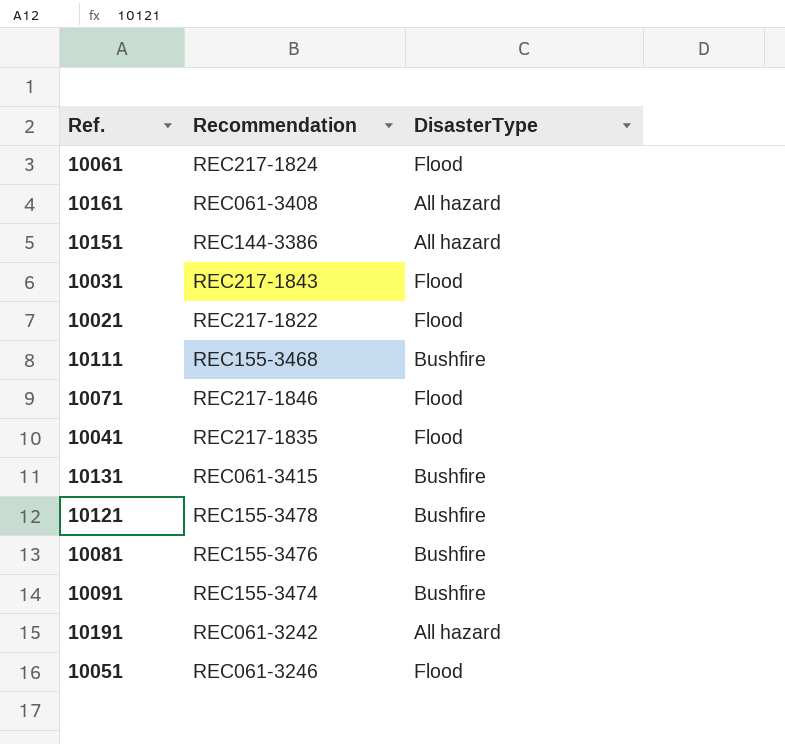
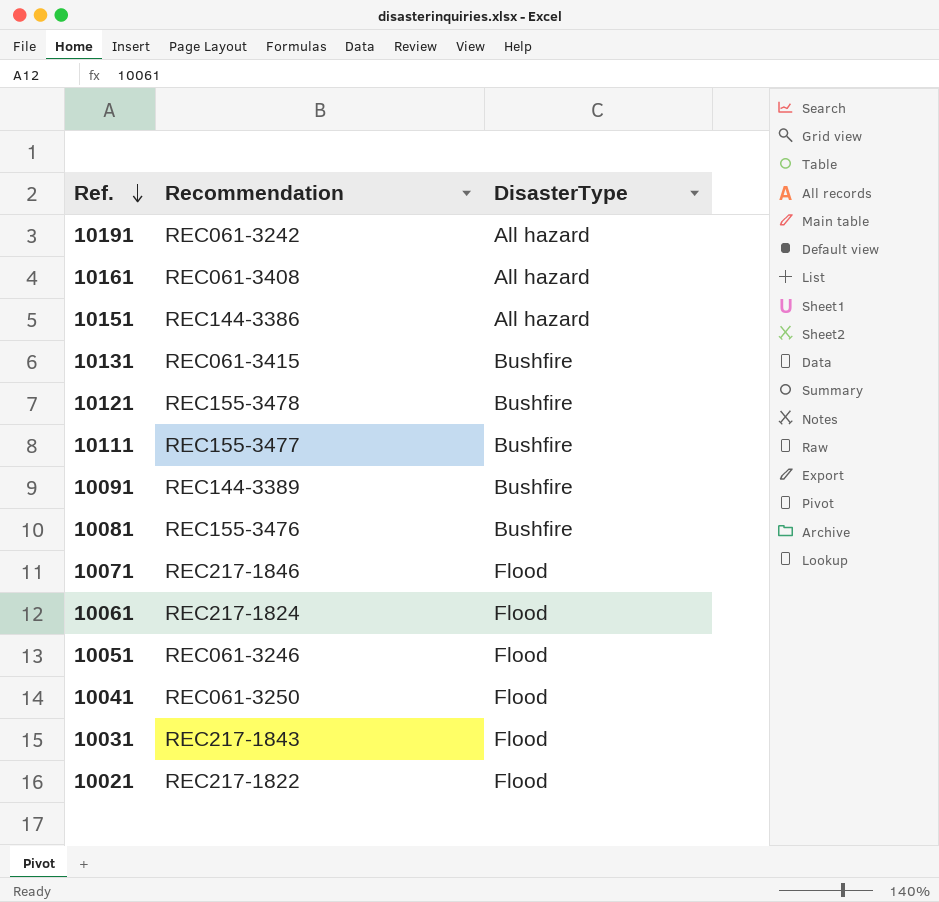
row order: none -> Ref. descending
10111 | Recommendation: REC155-3468 -> REC155-3477
10091 | Recommendation: REC155-3474 -> REC144-3389
10041 | Recommendation: REC217-1835 -> REC061-3250

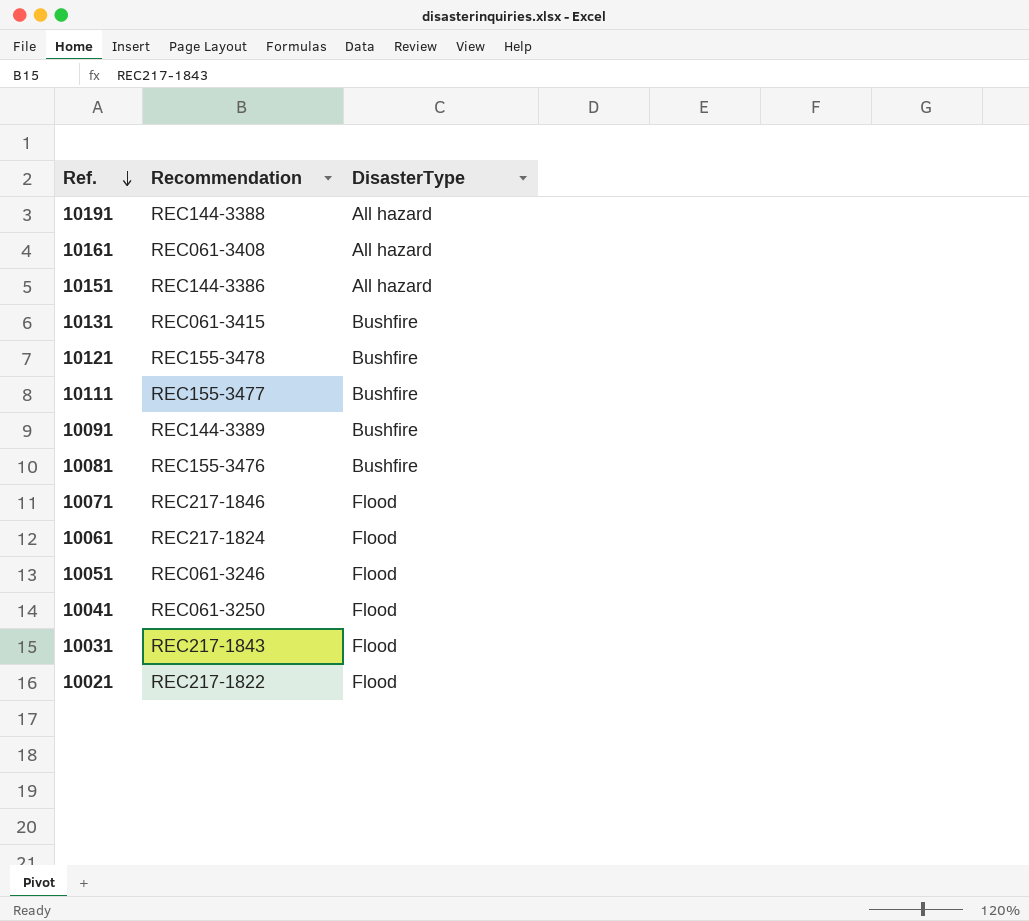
10191 | Recommendation: REC061-3242 -> REC144-3388

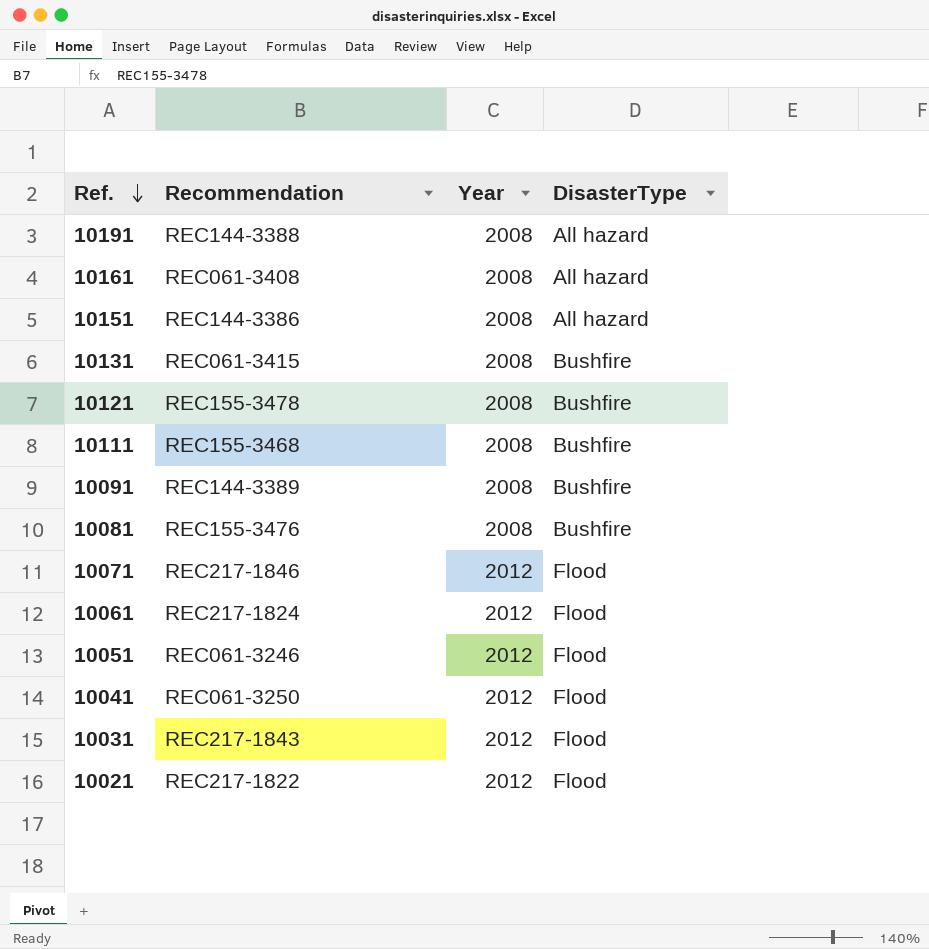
column Year | position: none -> 3
10111 | Recommendation: REC155-3477 -> REC155-3468

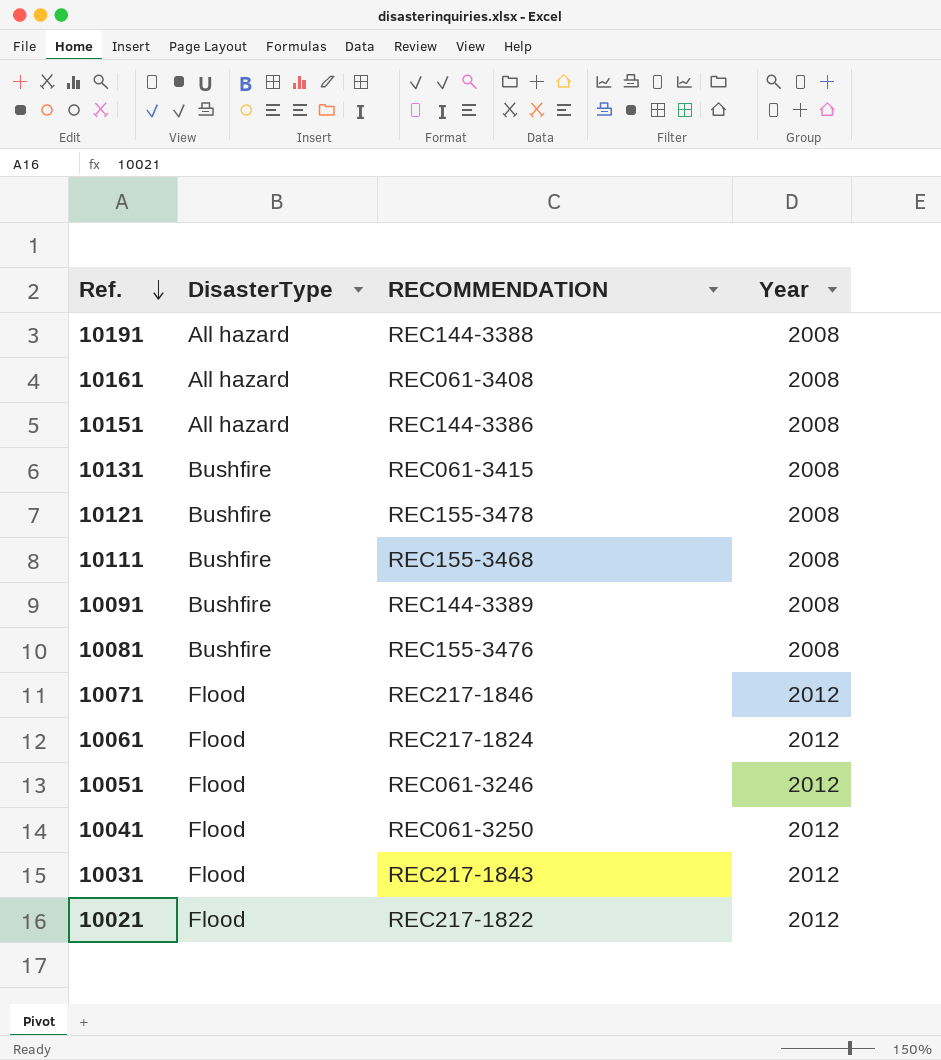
column DisasterType | position: 4 -> 2
column name: Recommendation -> RECOMMENDATION

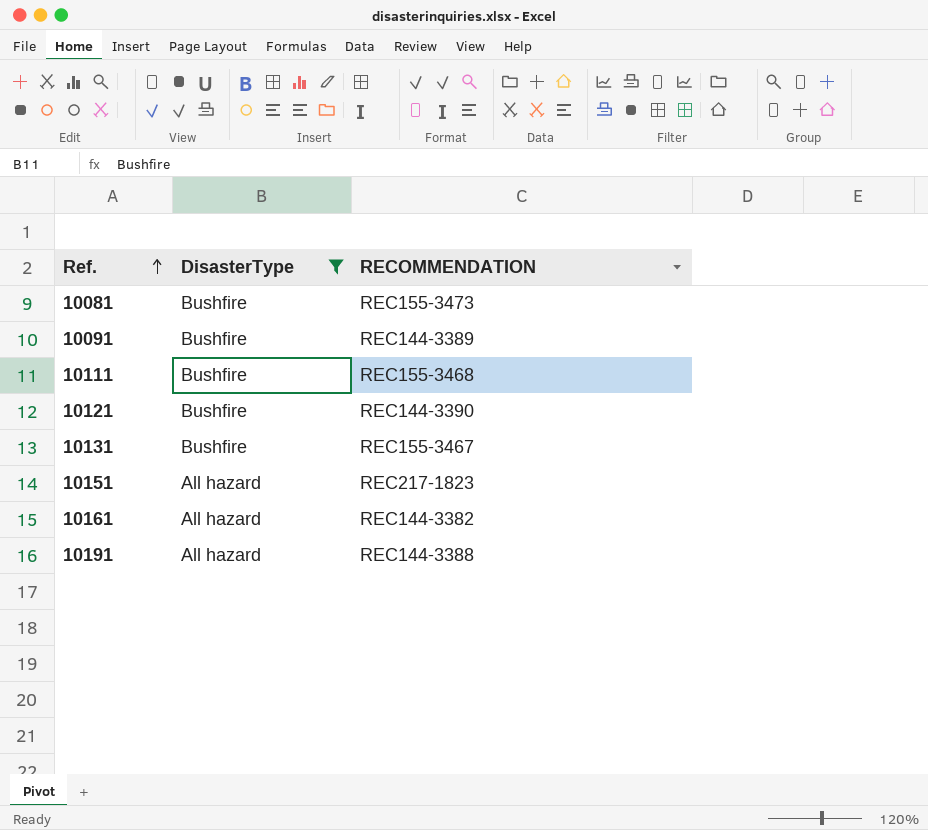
filter: none -> DisasterType != Flood
row order: Ref. descending -> Ref. ascending
column Year | position: 4 -> none
10081 | RECOMMENDATION: REC155-3476 -> REC155-3473
10121 | RECOMMENDATION: REC155-3478 -> REC144-3390
10131 | RECOMMENDATION: REC061-3415 -> REC155-3467
10151 | RECOMMENDATION: REC144-3386 -> REC217-1823
10161 | RECOMMENDATION: REC061-3408 -> REC144-3382

